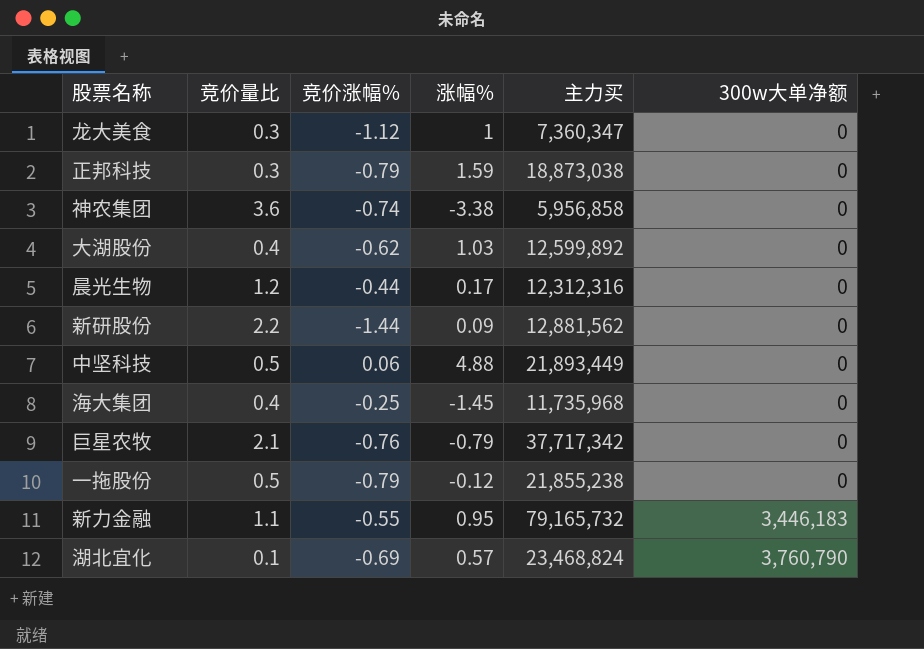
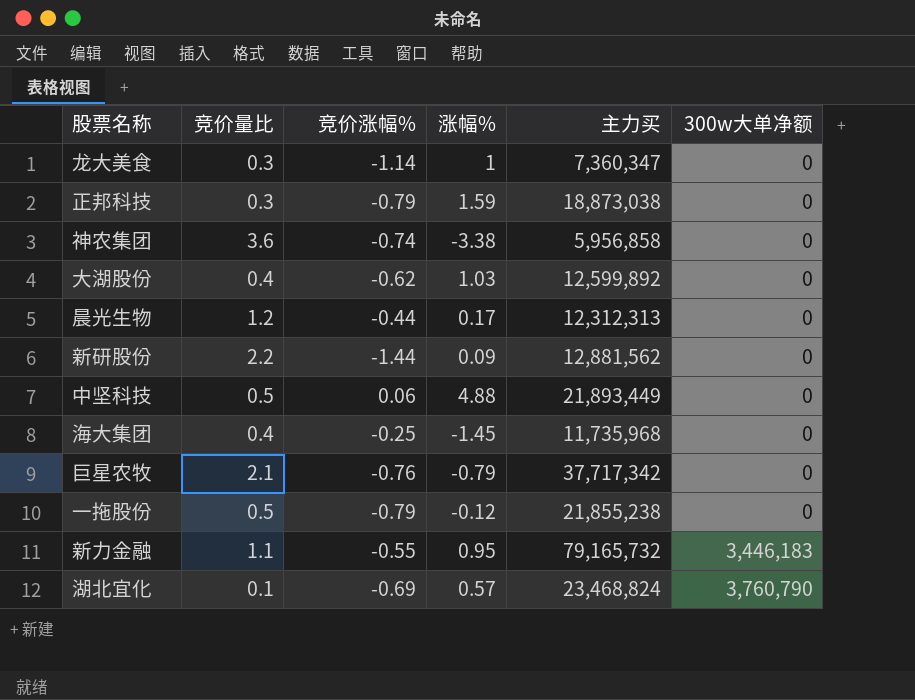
龙大美食 | 竞价涨幅%: -1.12 -> -1.14
晨光生物 | 主力买: 12,312,316 -> 12,312,313

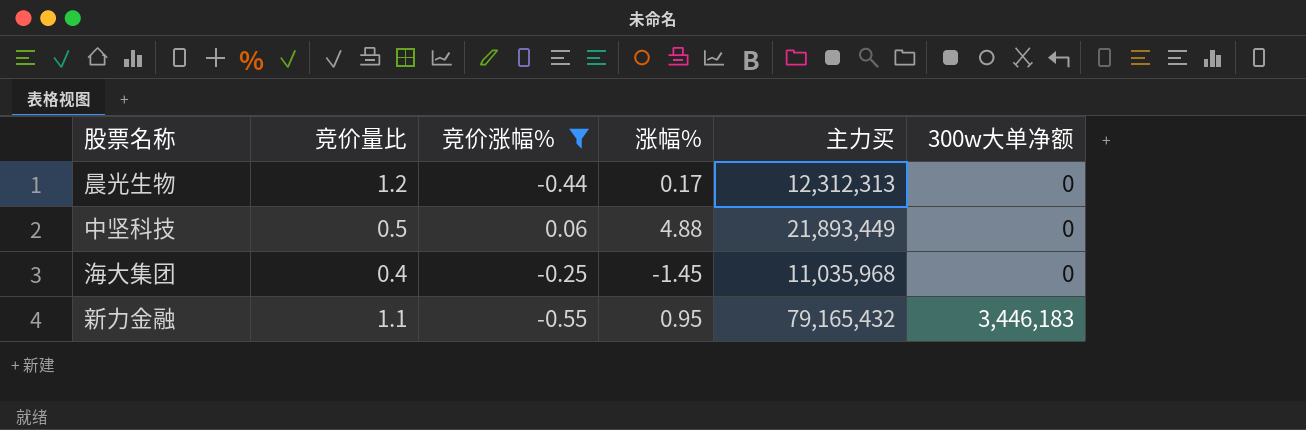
filter: none -> 竞价涨幅% >= -0.55
海大集团 | 主力买: 11,735,968 -> 11,035,968
新力金融 | 主力买: 79,165,732 -> 79,165,432

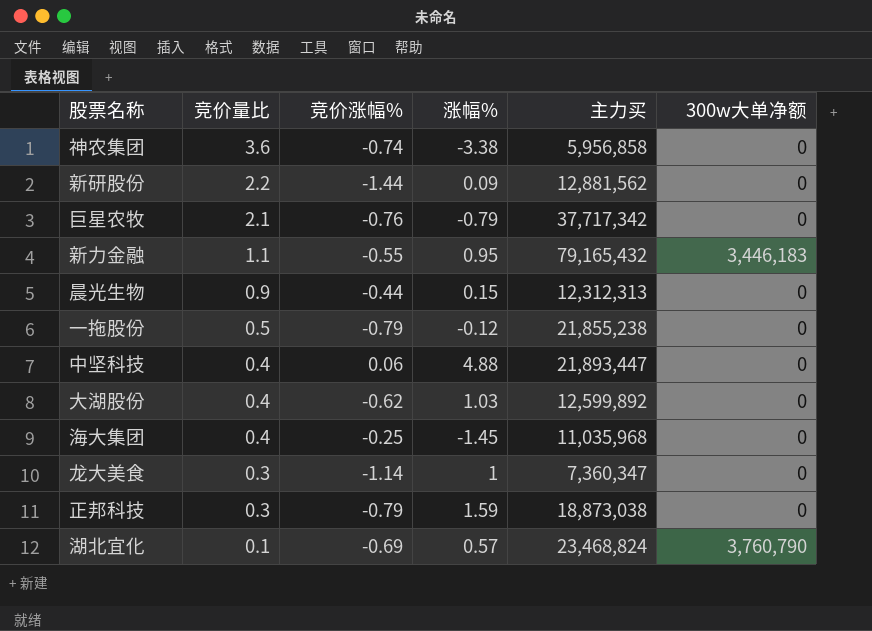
filter: 竞价涨幅% >= -0.55 -> none
row order: 300w大单净额 ascending -> 竞价量比 descending
晨光生物 | 竞价量比: 1.2 -> 0.9
晨光生物 | 涨幅%: 0.17 -> 0.15
中坚科技 | 竞价量比: 0.5 -> 0.4
中坚科技 | 主力买: 21,893,449 -> 21,893,447

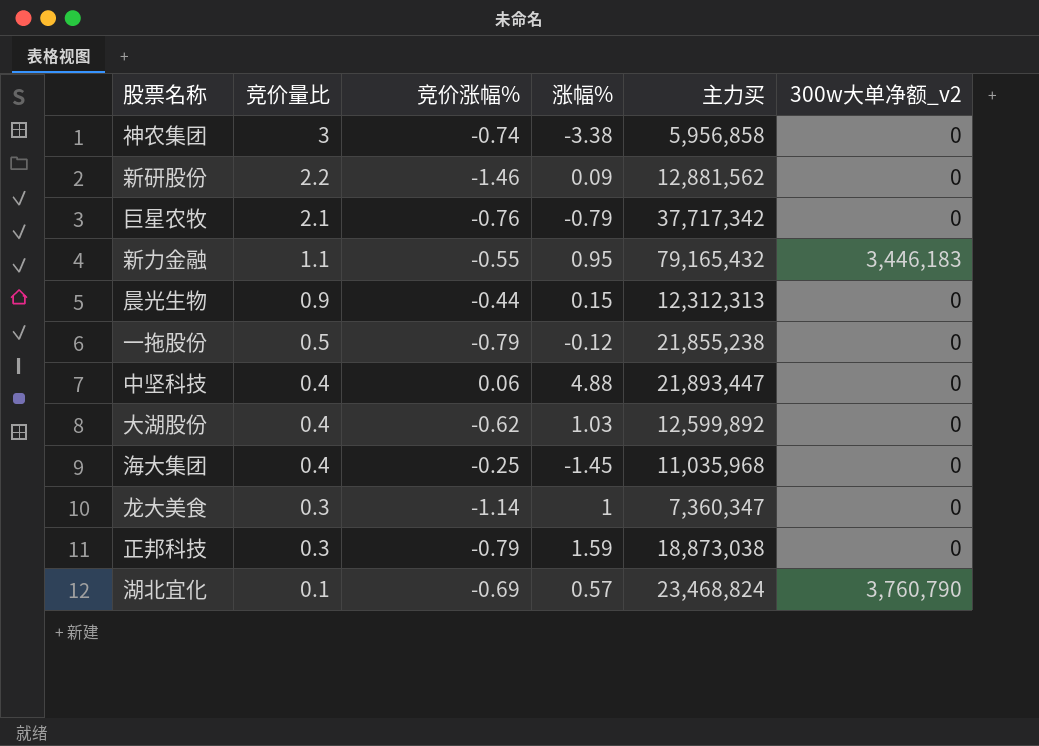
column name: 300w大单净额 -> 300w大单净额_v2
神农集团 | 竞价量比: 3.6 -> 3
新研股份 | 竞价涨幅%: -1.44 -> -1.46

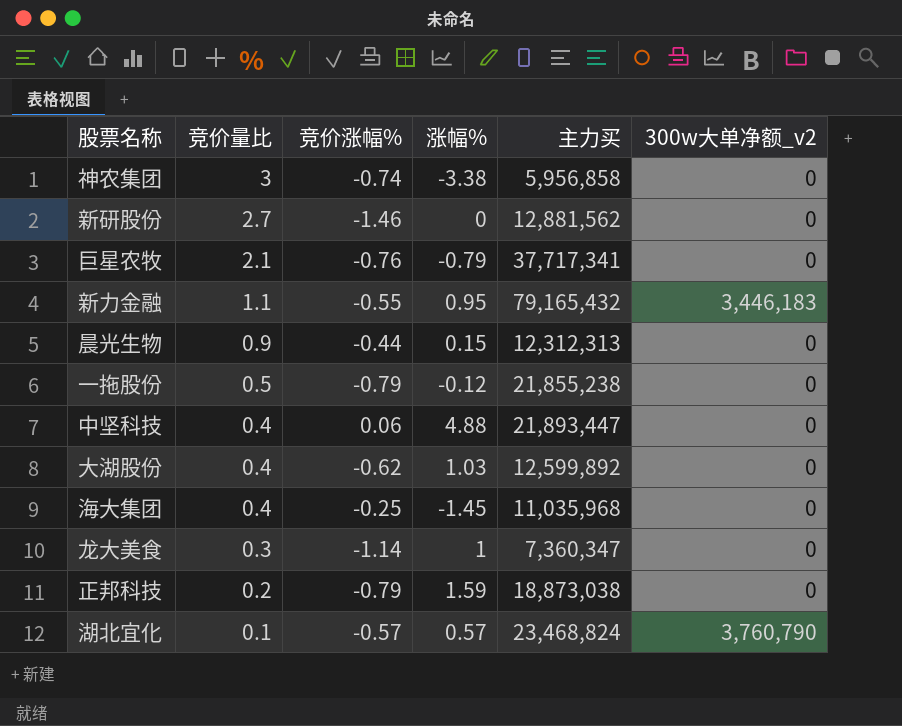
新研股份 | 竞价量比: 2.2 -> 2.7
新研股份 | 涨幅%: 0.09 -> 0
巨星农牧 | 主力买: 37,717,342 -> 37,717,341
正邦科技 | 竞价量比: 0.3 -> 0.2
湖北宜化 | 竞价涨幅%: -0.69 -> -0.57

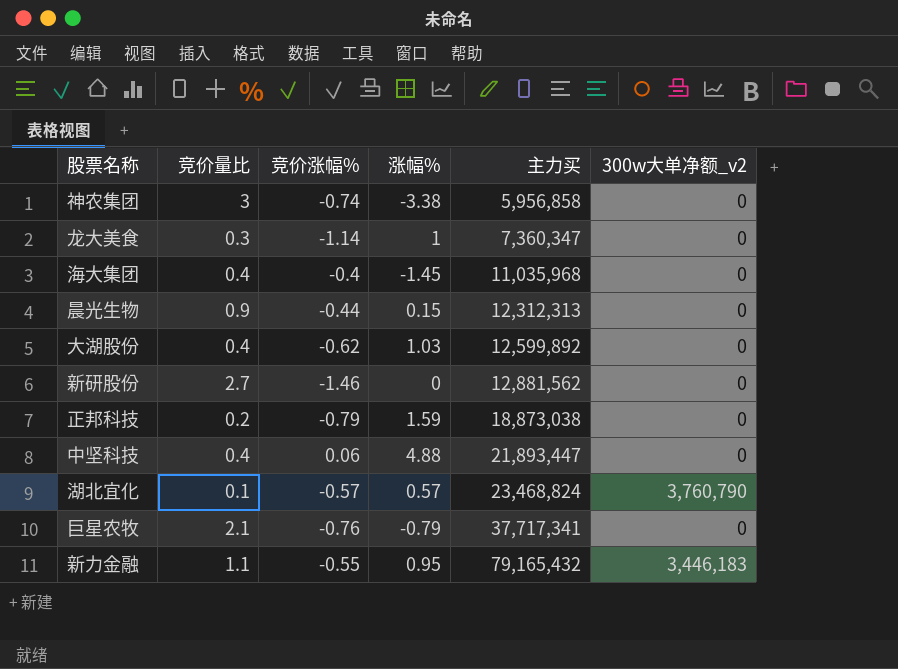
row order: 竞价量比 descending -> 主力买 ascending
row 一拖股份: 0.5 | -0.79 | -0.12 | 21,855,238 | 0 -> none
海大集团 | 竞价涨幅%: -0.25 -> -0.4

